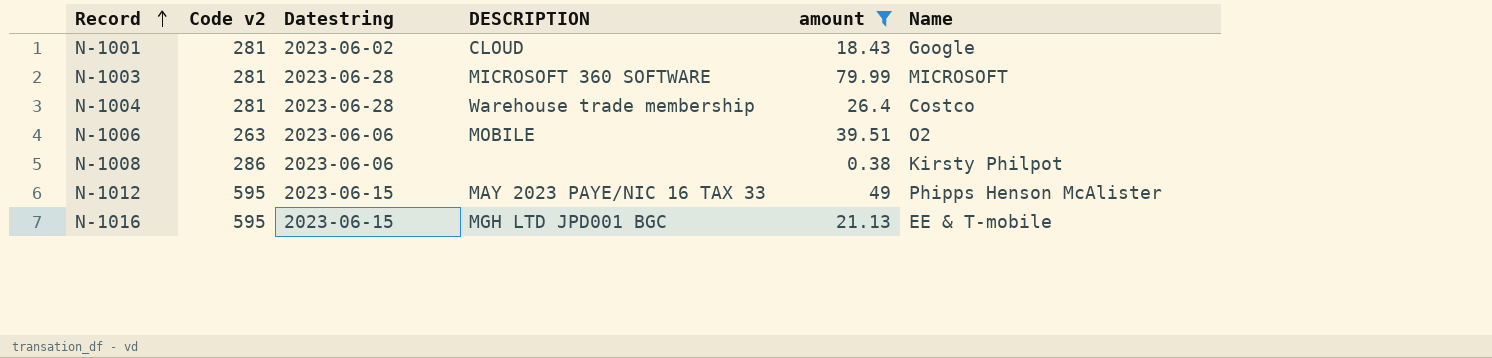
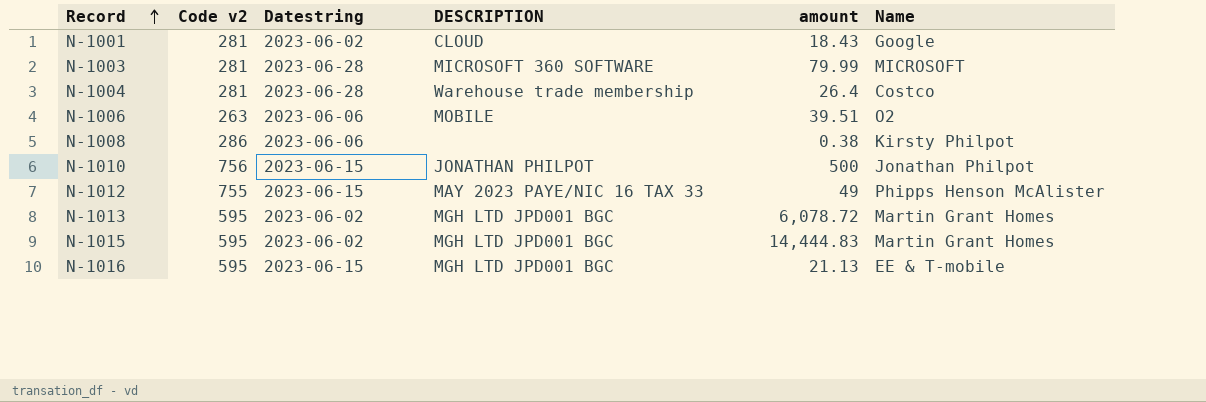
filter: amount <= 79.99 -> none
N-1012 | Code v2: 595 -> 755

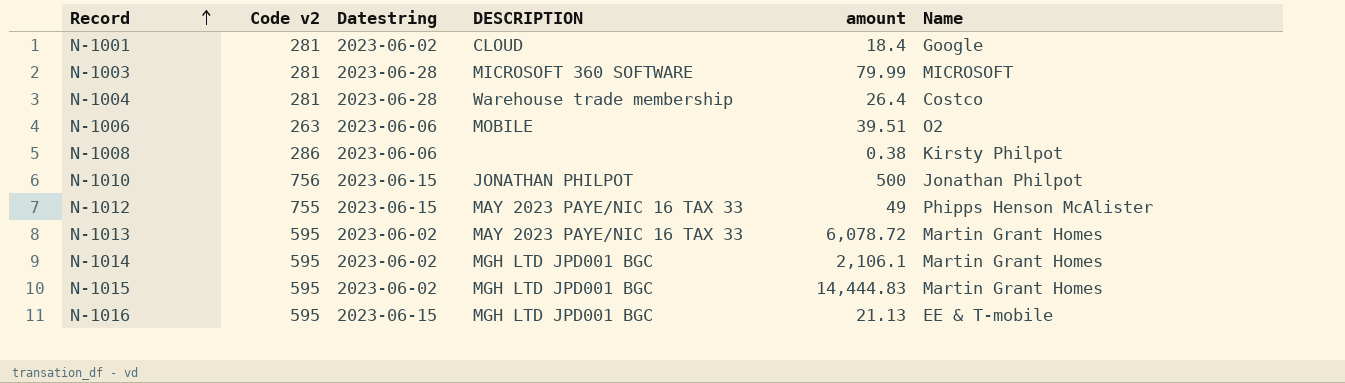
N-1001 | amount: 18.43 -> 18.4
N-1013 | DESCRIPTION: MGH LTD JPD001 BGC -> MAY 2023 PAYE/NIC 16 TAX 33
row N-1014: none -> 595 | 2023-06-02 | MGH LTD JPD001 BGC | 2,106.1 | Martin Grant Homes

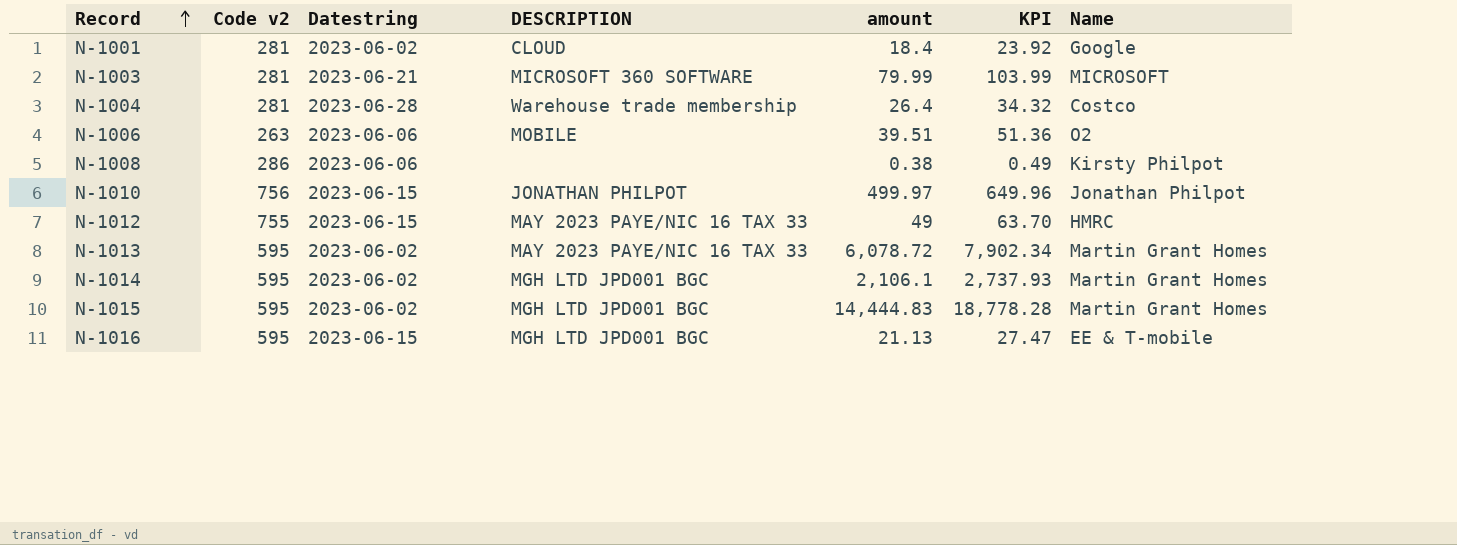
column KPI | formula: none -> [amount] * 1.3
N-1003 | Datestring: 2023-06-28 -> 2023-06-21
N-1010 | amount: 500 -> 499.97
N-1012 | Name: Phipps Henson McAlister -> HMRC

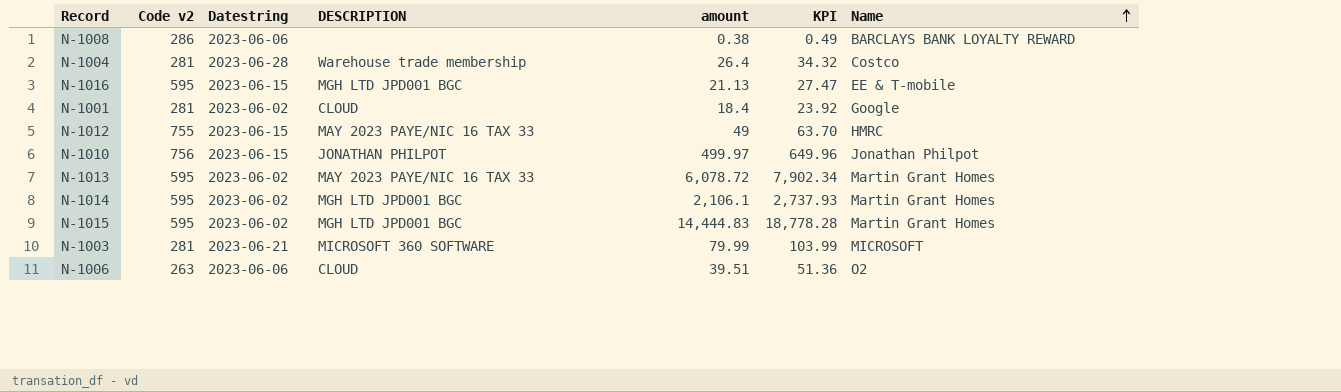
row order: Record ascending -> Name ascending
N-1008 | Name: Kirsty Philpot -> BARCLAYS BANK LOYALTY REWARD
N-1006 | DESCRIPTION: MOBILE -> CLOUD

